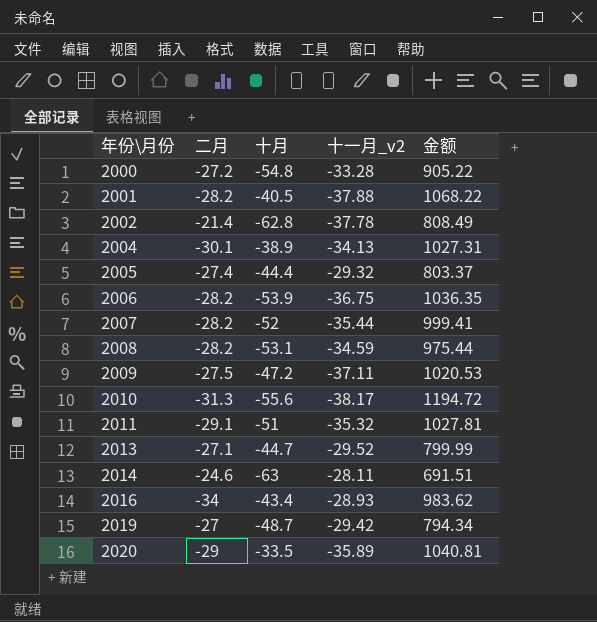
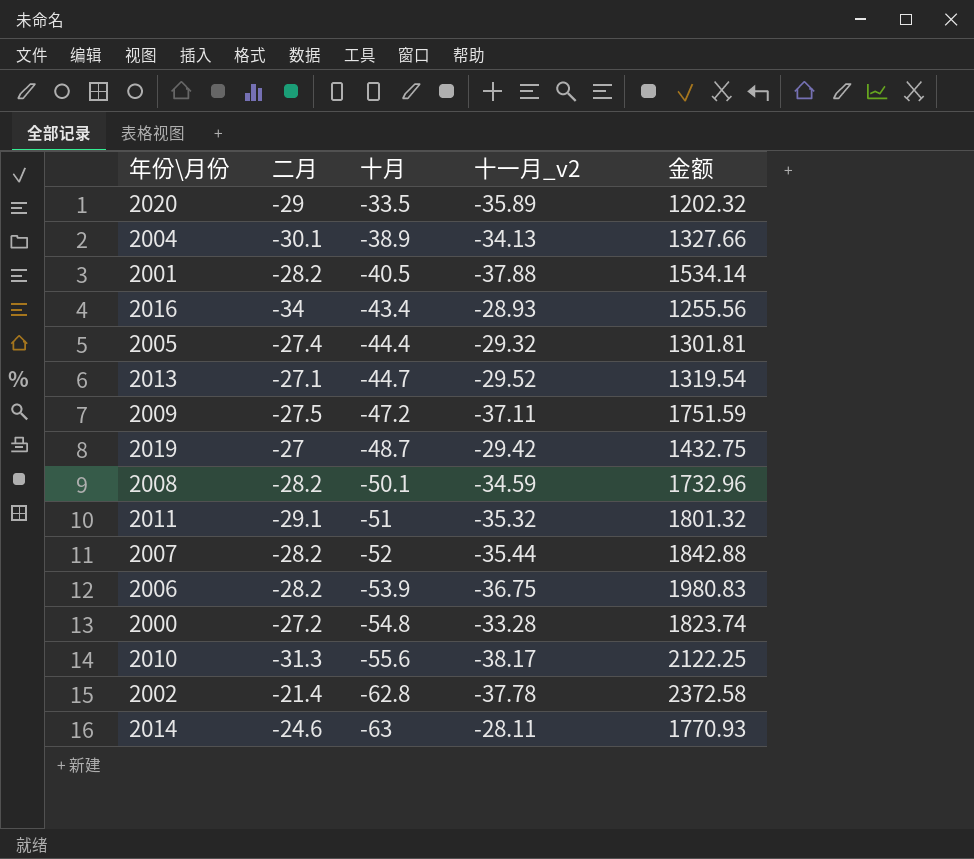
row order: 年份\月份 ascending -> 十月 descending
column 金额 | formula: [二月] * [十一月_v2] -> [十月] * [十一月_v2]
2008 | 十月: -53.1 -> -50.1

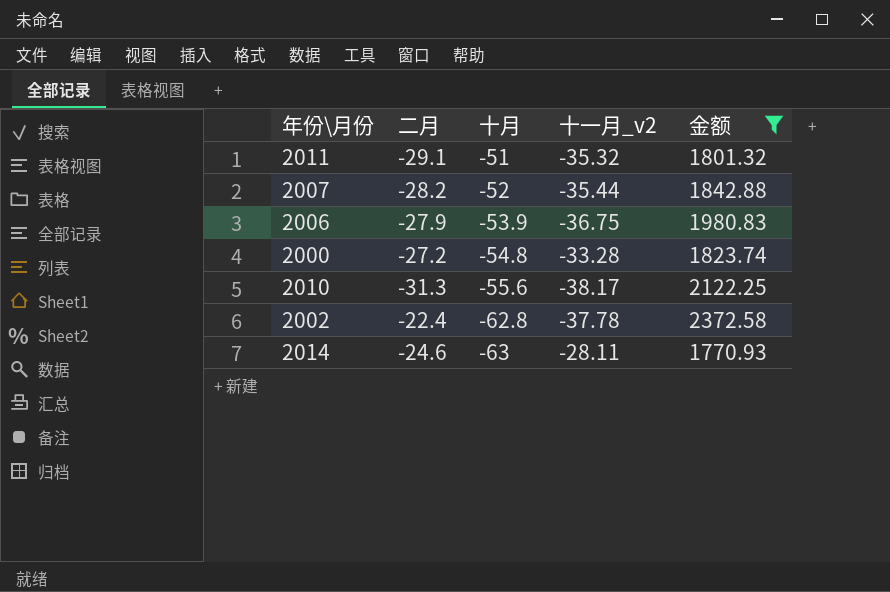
filter: none -> 金额 >= 1770.93
2006 | 二月: -28.2 -> -27.9
2002 | 二月: -21.4 -> -22.4

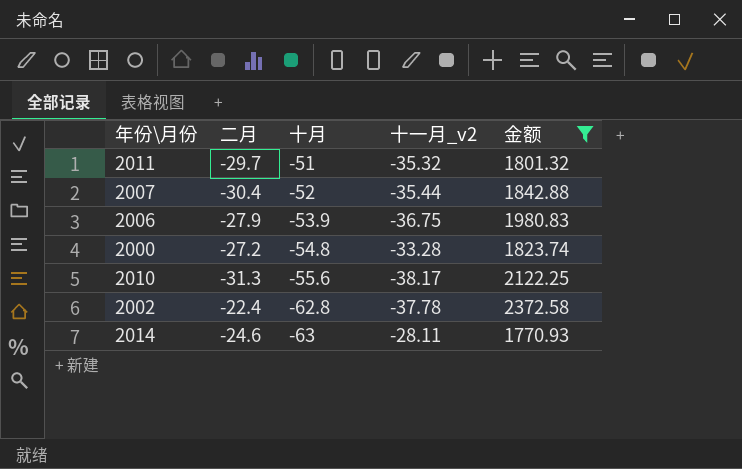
2011 | 二月: -29.1 -> -29.7
2007 | 二月: -28.2 -> -30.4

